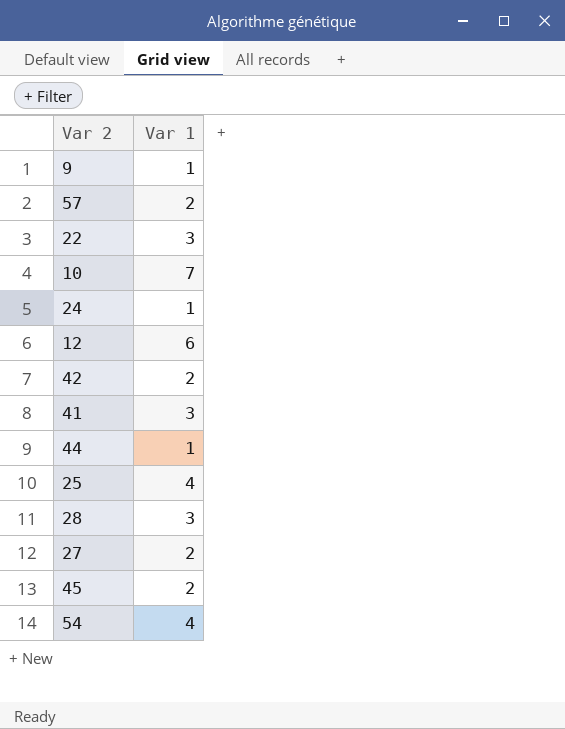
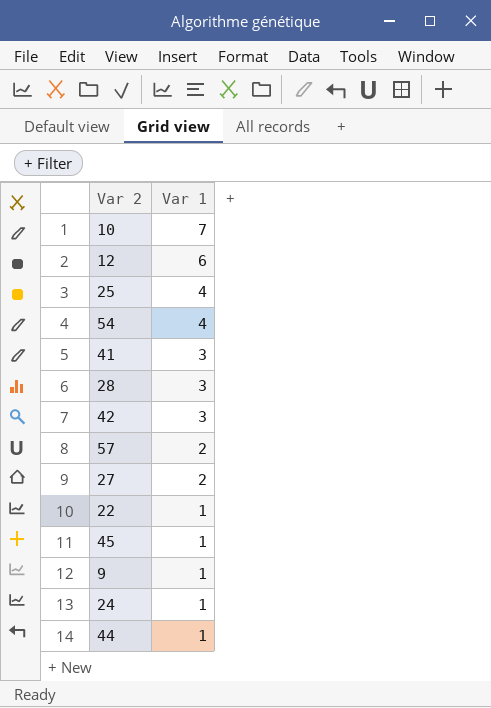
row order: none -> Var 1 descending
42 | Var 1: 2 -> 3
22 | Var 1: 3 -> 1
45 | Var 1: 2 -> 1

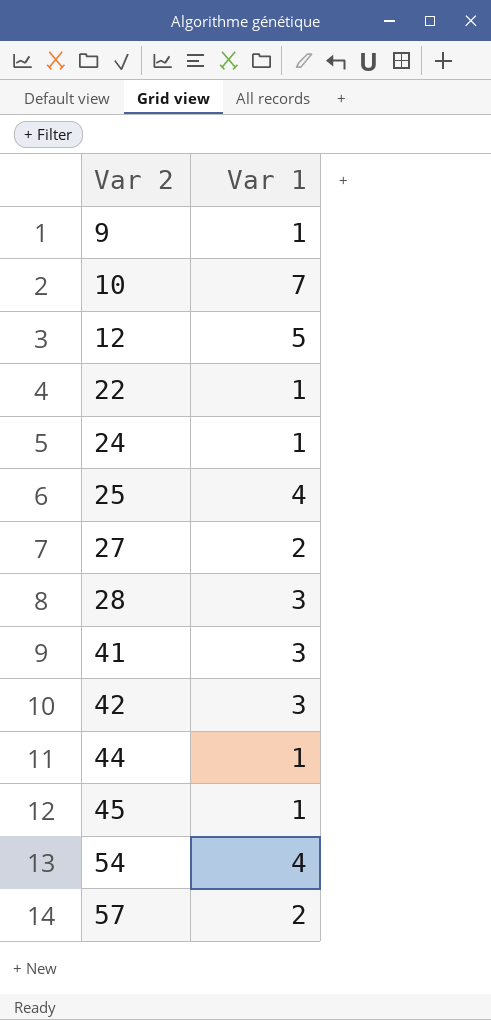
row order: Var 1 descending -> Var 2 ascending
12 | Var 1: 6 -> 5

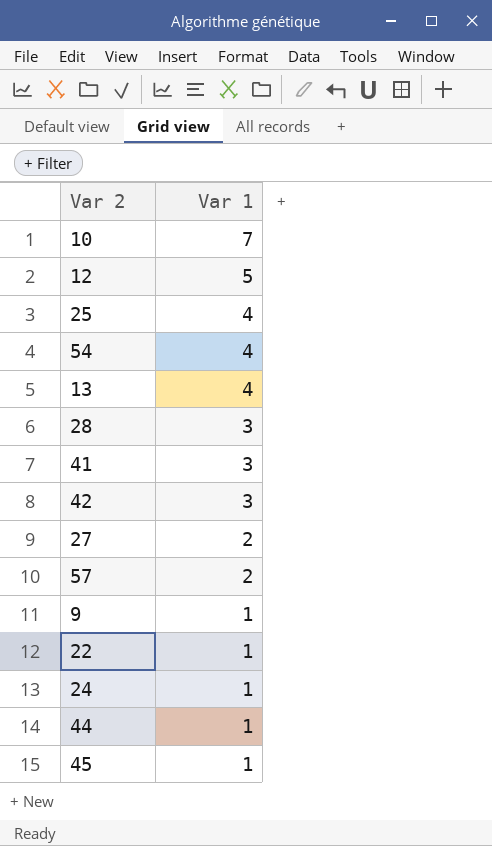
row order: Var 2 ascending -> Var 1 descending
row 13: none -> 4

